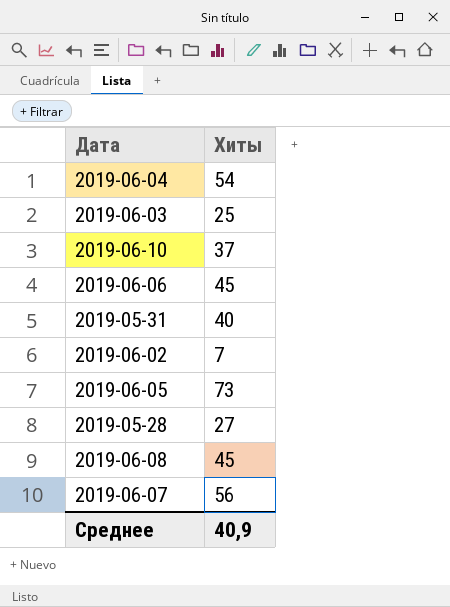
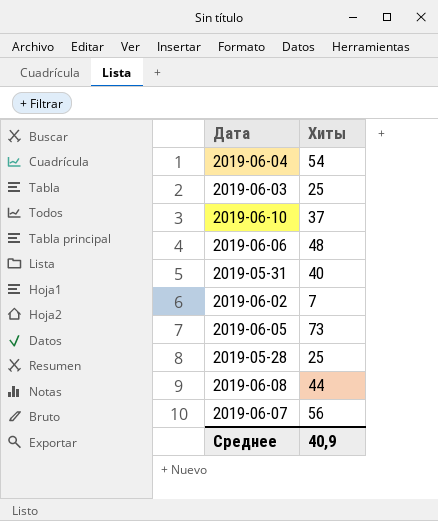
2019-06-06 | Хиты: 45 -> 48
2019-05-28 | Хиты: 27 -> 25
2019-06-08 | Хиты: 45 -> 44

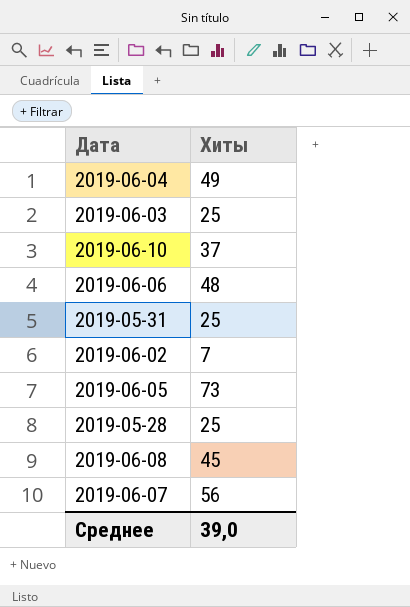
2019-06-04 | Хиты: 54 -> 49
2019-05-31 | Хиты: 40 -> 25
2019-06-08 | Хиты: 44 -> 45
Среднее | Хиты: 40,9 -> 39,0

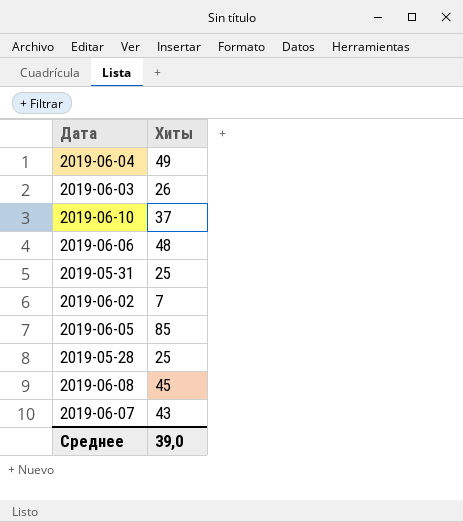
2019-06-03 | Хиты: 25 -> 26
2019-06-05 | Хиты: 73 -> 85
2019-06-07 | Хиты: 56 -> 43

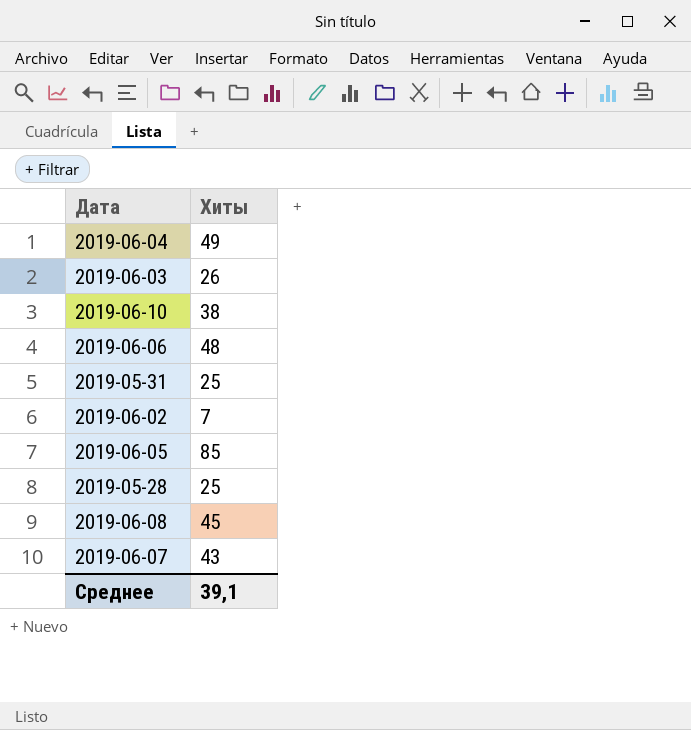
2019-06-10 | Хиты: 37 -> 38
Среднее | Хиты: 39,0 -> 39,1

